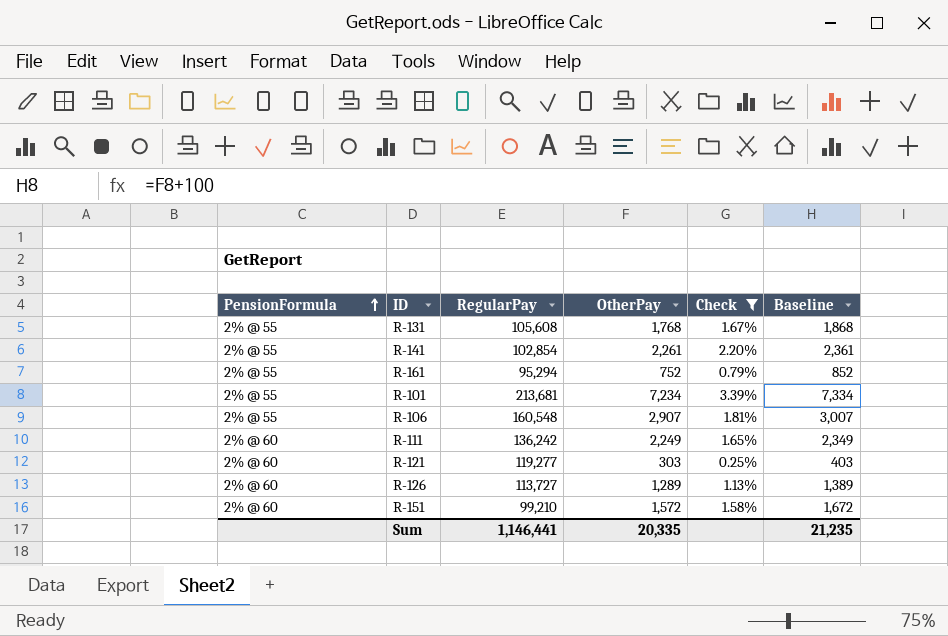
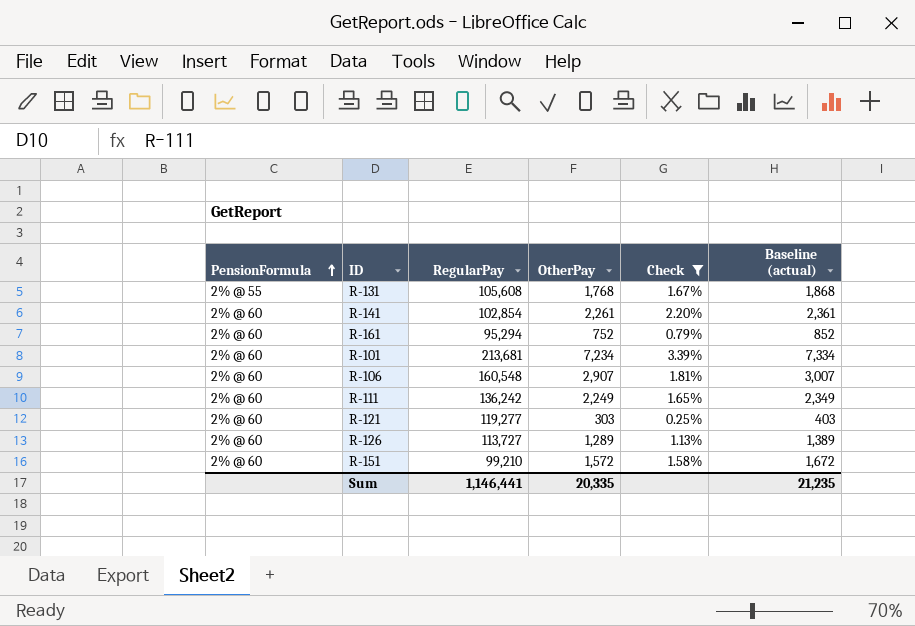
column name: Baseline -> Baseline (actual)
R-141 | PensionFormula: 2% @ 55 -> 2% @ 60
R-161 | PensionFormula: 2% @ 55 -> 2% @ 60
R-101 | PensionFormula: 2% @ 55 -> 2% @ 60
R-106 | PensionFormula: 2% @ 55 -> 2% @ 60

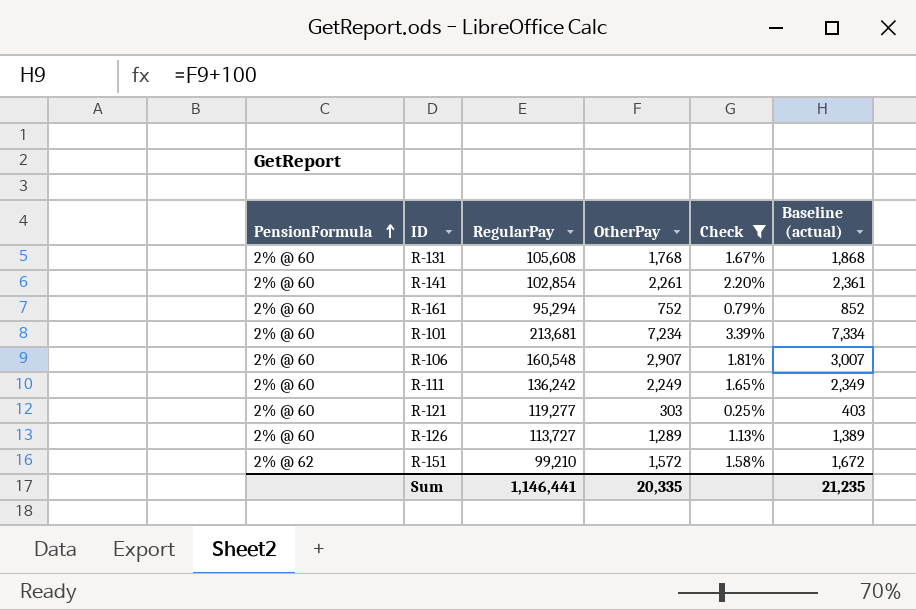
R-131 | PensionFormula: 2% @ 55 -> 2% @ 60
R-151 | PensionFormula: 2% @ 60 -> 2% @ 62

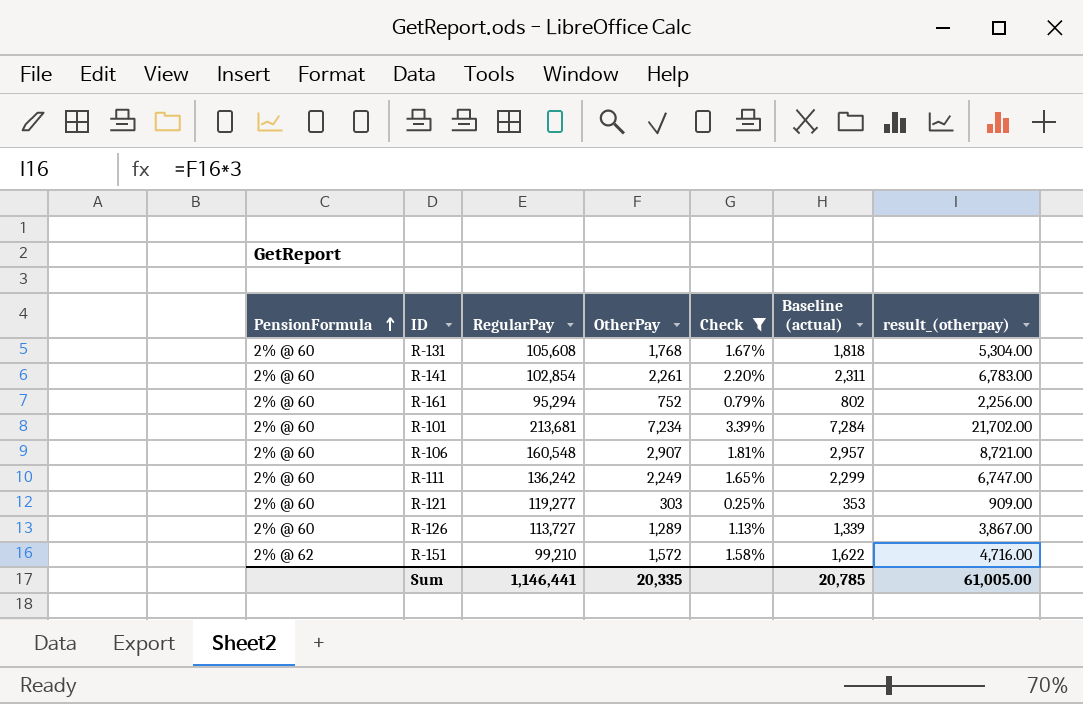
column Baseline (actual) | formula: [OtherPay] + 100 -> [OtherPay] + 50
column result_(otherpay) | formula: none -> [OtherPay] * 3
Sum | Baseline (actual): 21,235 -> 20,785

